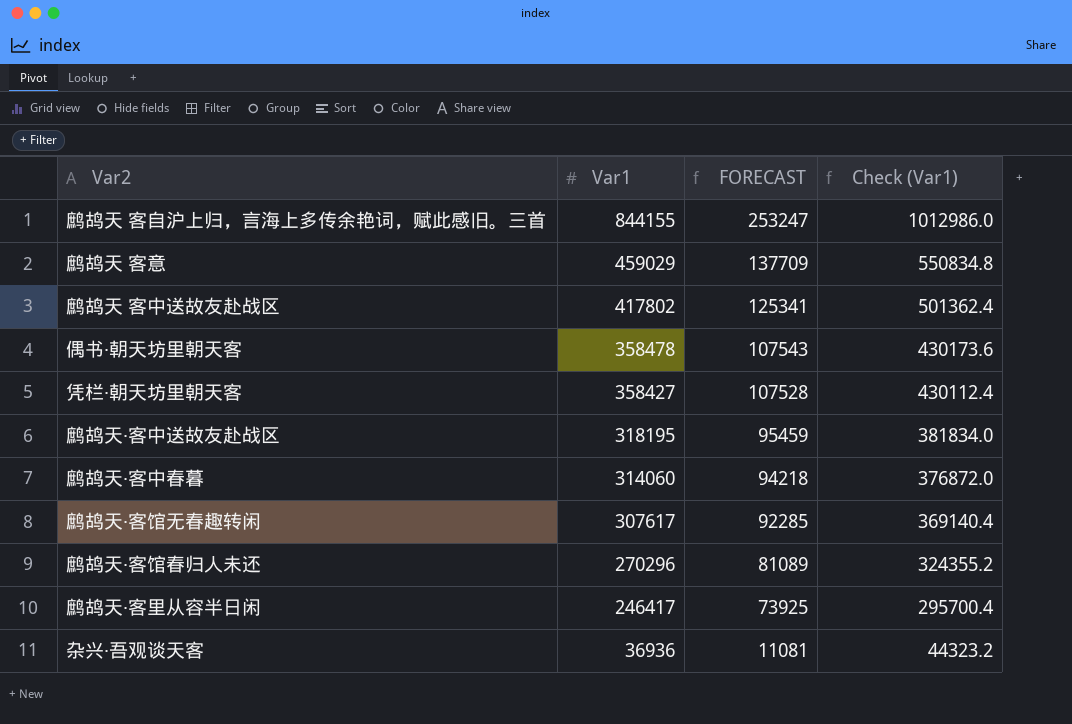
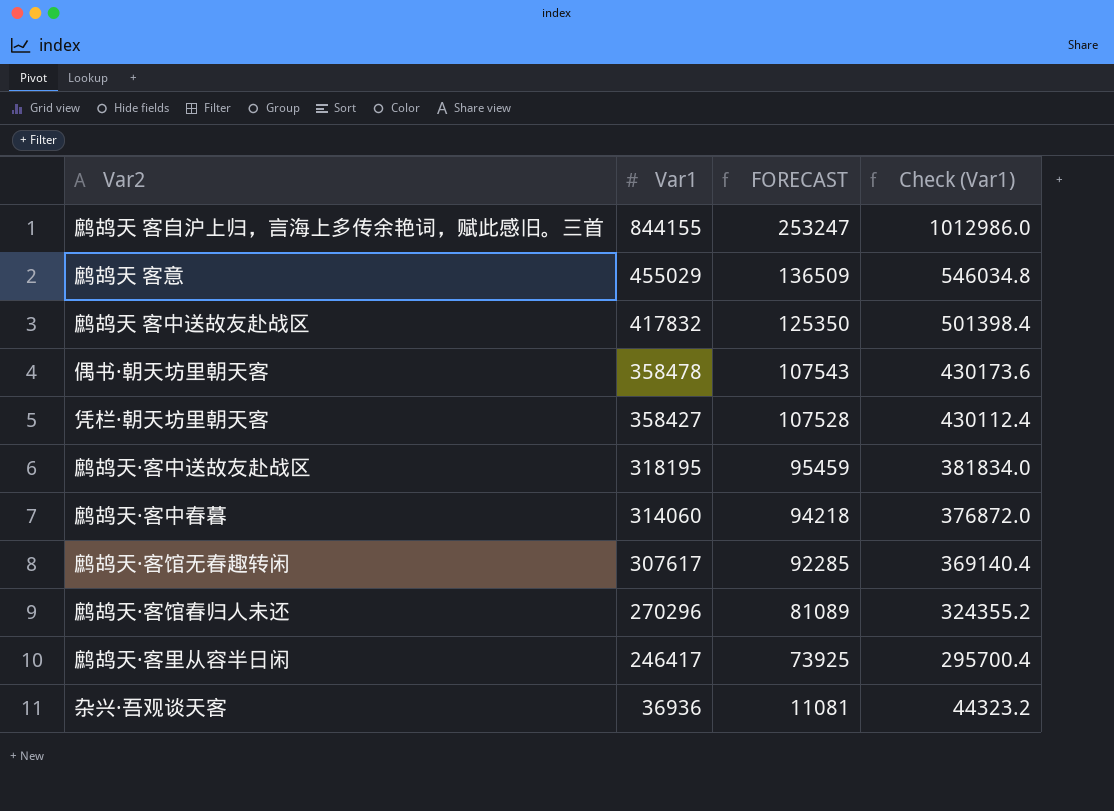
鹧鸪天 客意 | Var1: 459029 -> 455029
鹧鸪天 客意 | FORECAST: 137709 -> 136509
鹧鸪天 客意 | Check (Var1): 550834.8 -> 546034.8
鹧鸪天 客中送故友赴战区 | Var1: 417802 -> 417832
鹧鸪天 客中送故友赴战区 | FORECAST: 125341 -> 125350
鹧鸪天 客中送故友赴战区 | Check (Var1): 501362.4 -> 501398.4

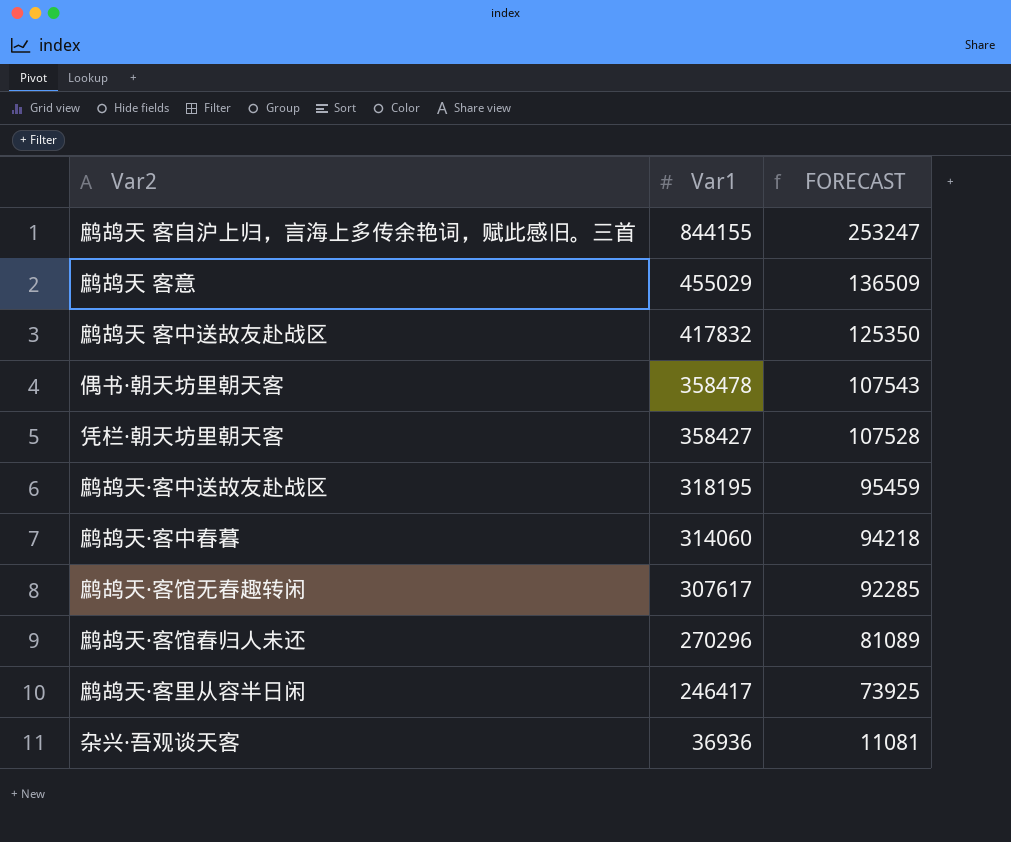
column Check (Var1) | formula: [Var1] * 1.2 -> none

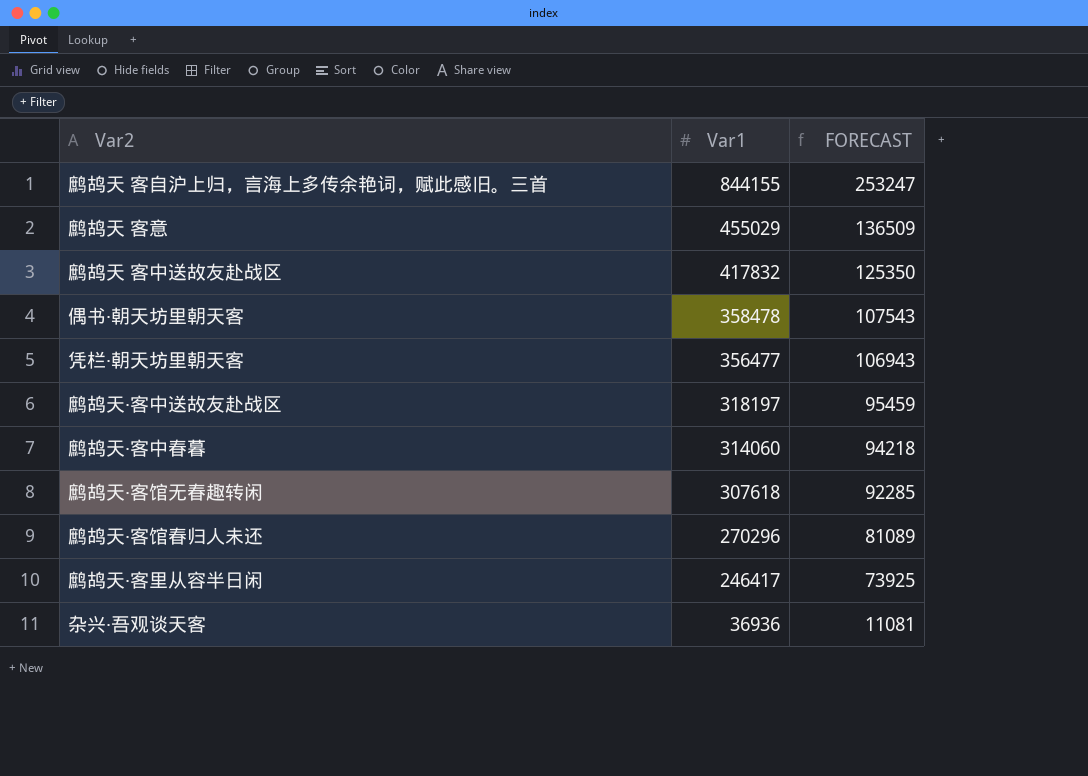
凭栏·朝天坊里朝天客 | Var1: 358427 -> 356477
凭栏·朝天坊里朝天客 | FORECAST: 107528 -> 106943
鹧鸪天·客中送故友赴战区 | Var1: 318195 -> 318197
鹧鸪天·客馆无春趣转闲 | Var1: 307617 -> 307618

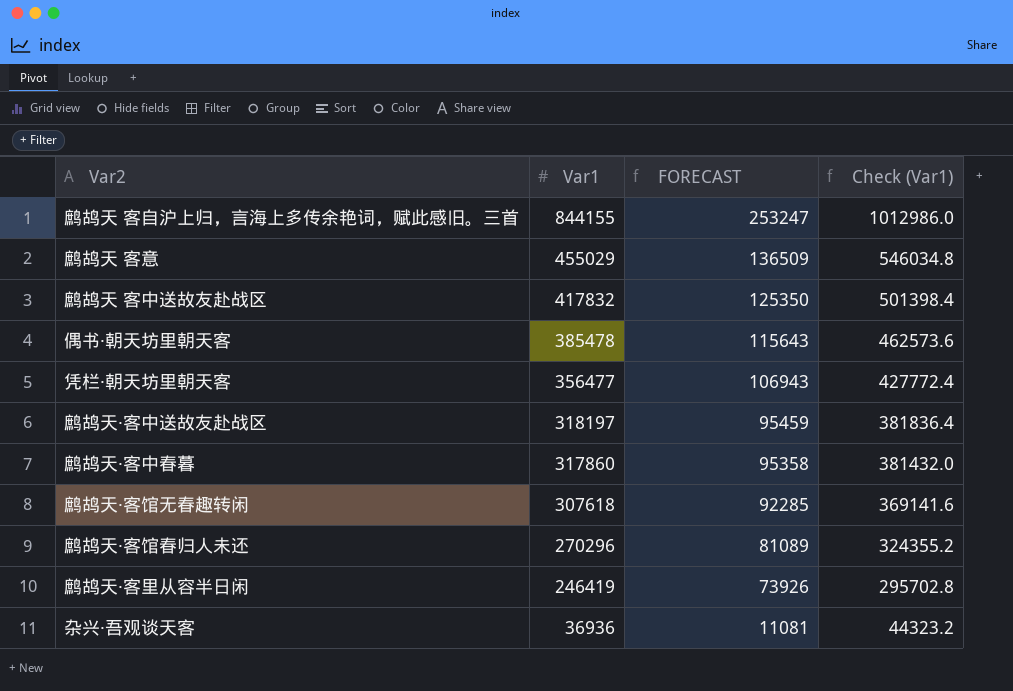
column Check (Var1) | formula: none -> [Var1] * 1.2
偶书·朝天坊里朝天客 | Var1: 358478 -> 385478
偶书·朝天坊里朝天客 | FORECAST: 107543 -> 115643
鹧鸪天·客中春暮 | Var1: 314060 -> 317860
鹧鸪天·客中春暮 | FORECAST: 94218 -> 95358
鹧鸪天·客里从容半日闲 | Var1: 246417 -> 246419
鹧鸪天·客里从容半日闲 | FORECAST: 73925 -> 73926

